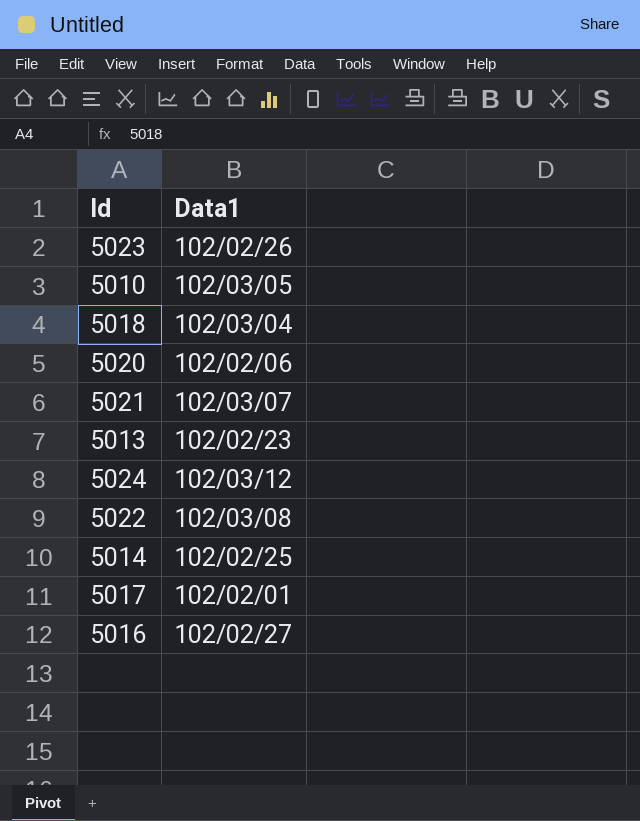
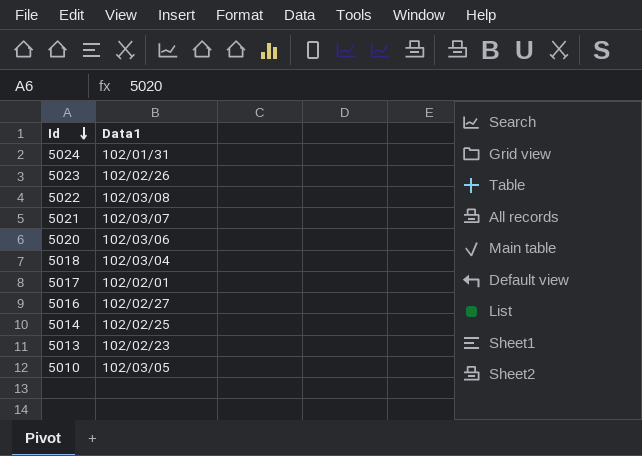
row order: none -> Id descending
5024 | Data1: 102/03/12 -> 102/01/31
5020 | Data1: 102/02/06 -> 102/03/06

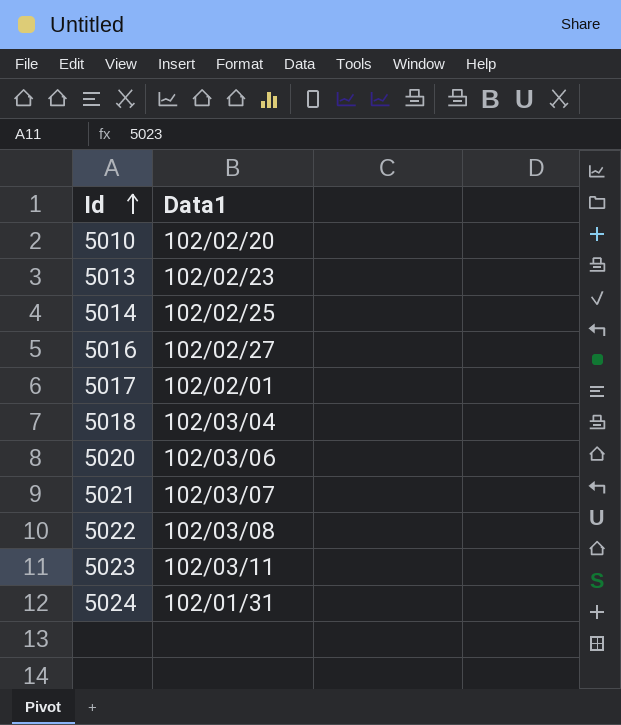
row order: Id descending -> Id ascending
5010 | Data1: 102/03/05 -> 102/02/20
5023 | Data1: 102/02/26 -> 102/03/11

